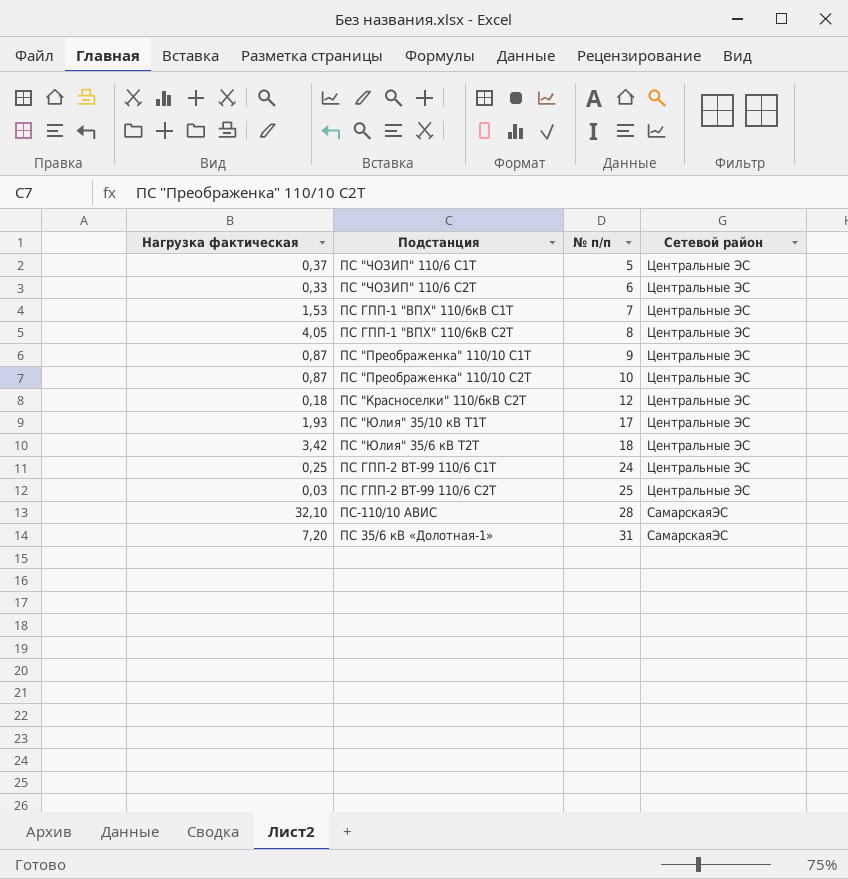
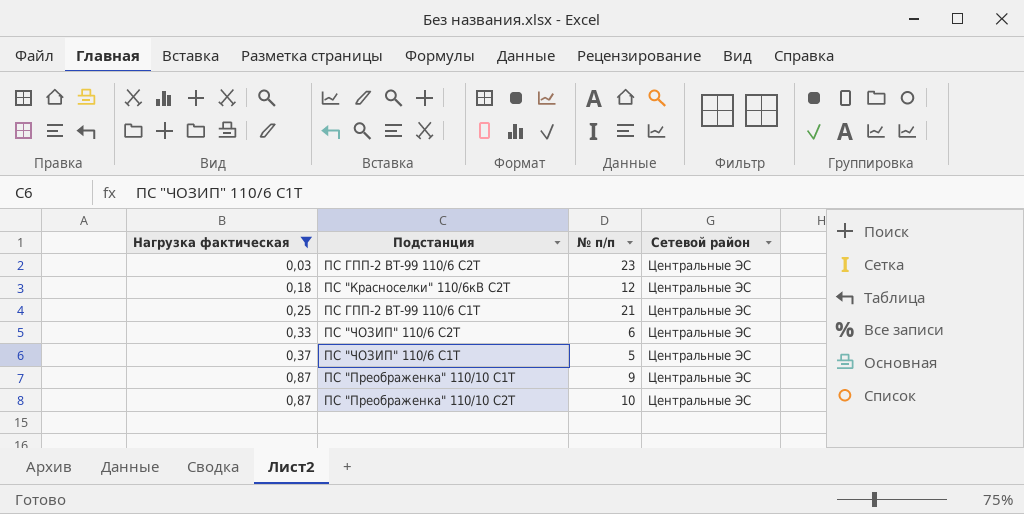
filter: none -> Нагрузка фактическая <= 0,87
row order: № п/п ascending -> Нагрузка фактическая ascending
ПС ГПП-2 ВТ-99 110/6 С2Т | № п/п: 25 -> 23
ПС ГПП-2 ВТ-99 110/6 С1Т | № п/п: 24 -> 21

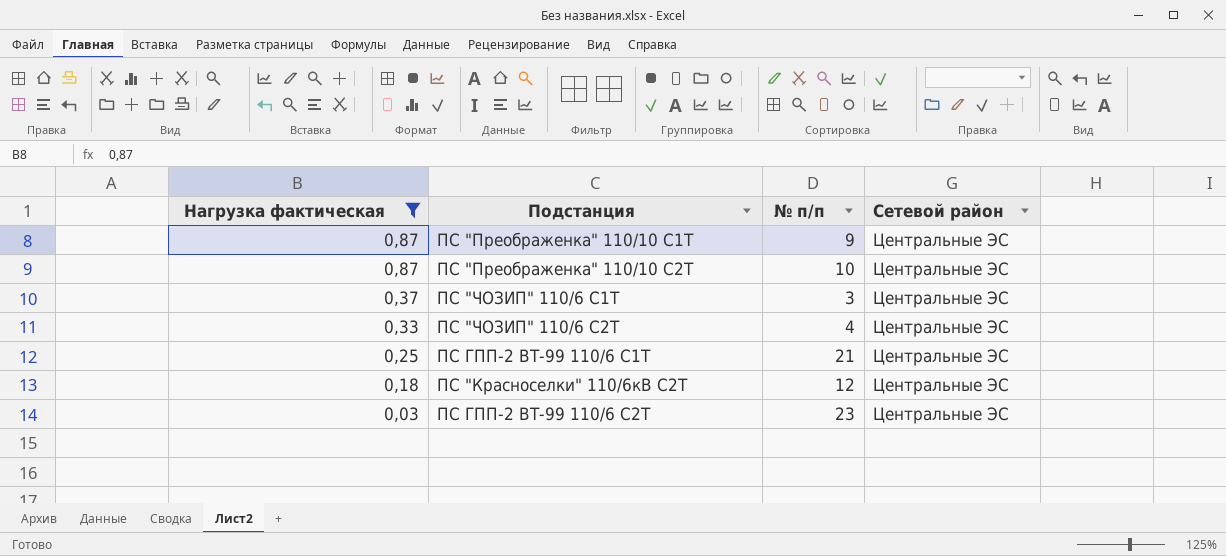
row order: Нагрузка фактическая ascending -> Нагрузка фактическая descending
ПС "ЧОЗИП" 110/6 С1Т | № п/п: 5 -> 3
ПС "ЧОЗИП" 110/6 С2Т | № п/п: 6 -> 4

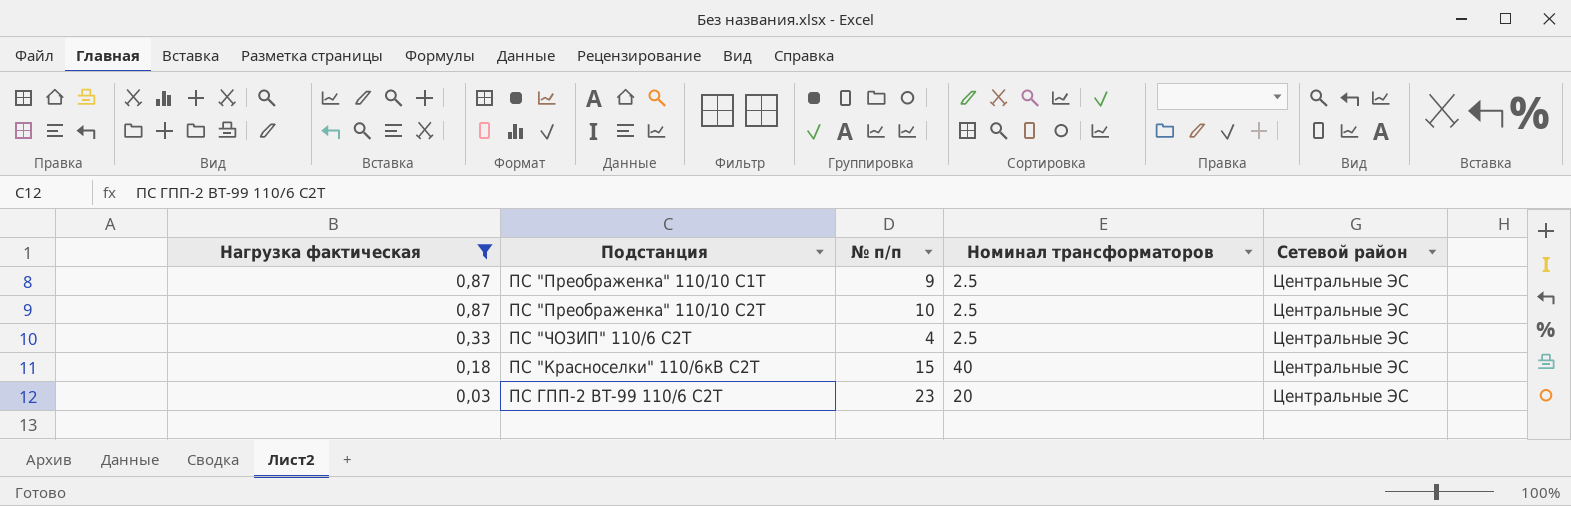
column Номинал трансформаторов | position: none -> 4
row ПС "ЧОЗИП" 110/6 С1Т: 0,37 | 3 | Центральные ЭС -> none
row ПС ГПП-2 ВТ-99 110/6 С1Т: 0,25 | 21 | Центральные ЭС -> none
ПС "Красноселки" 110/6кВ С2Т | № п/п: 12 -> 15

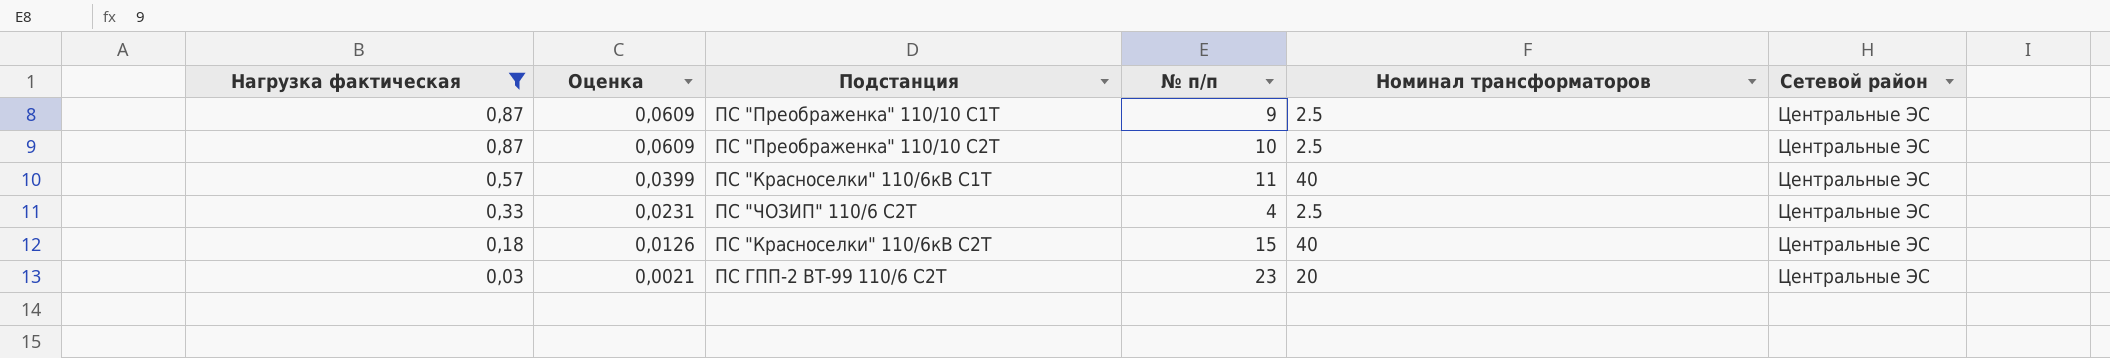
column Оценка | formula: none -> [Нагрузка фактическая] * 0,07
row ПС "Красноселки" 110/6кВ С1Т: none -> 0,57 | 0,0399 | 11 | 40 | Центральные ЭС

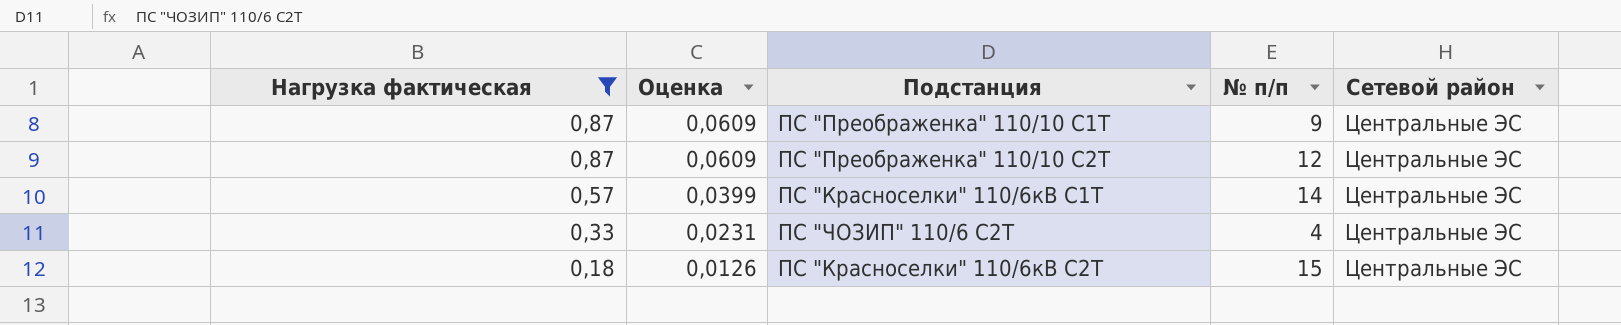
column Номинал трансформаторов | position: 5 -> none
row ПС ГПП-2 ВТ-99 110/6 С2Т: 0,03 | 0,0021 | 23 | 20 | Центральные ЭС -> none
ПС "Преображенка" 110/10 С2Т | № п/п: 10 -> 12
ПС "Красноселки" 110/6кВ С1Т | № п/п: 11 -> 14

